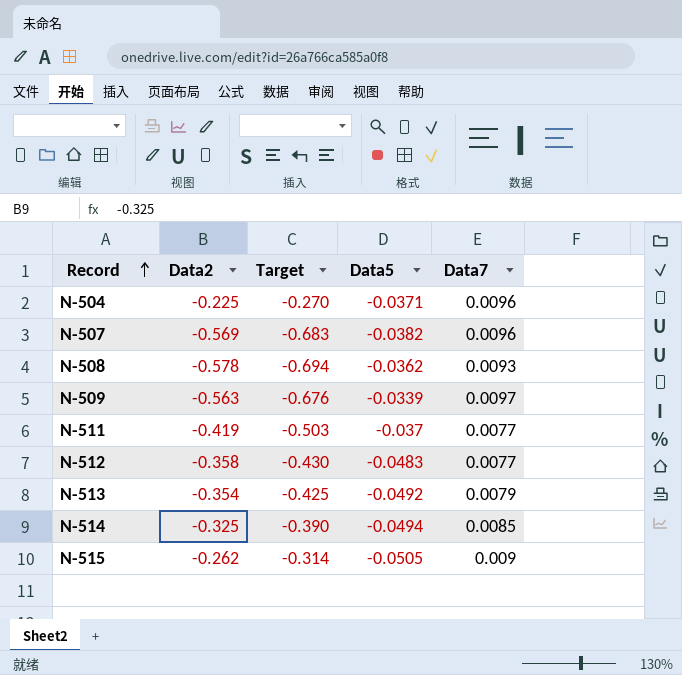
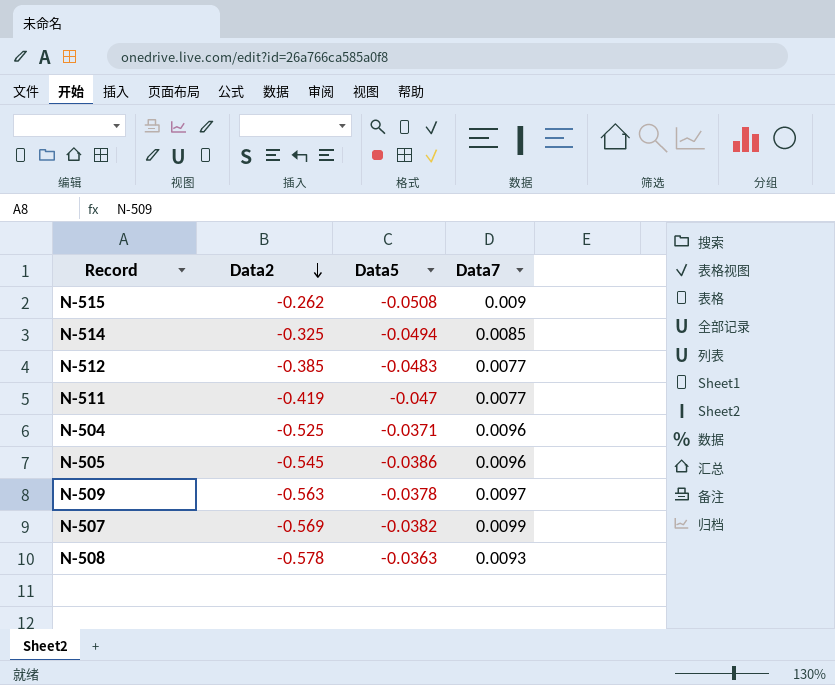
row order: Record ascending -> Data2 descending
column Target | formula: [Data2] * 1.2 -> none
row N-513: -0.354 | -0.425 | -0.0492 | 0.0079 -> none
N-515 | Data5: -0.0505 -> -0.0508
N-512 | Data2: -0.358 -> -0.385
N-511 | Data5: -0.037 -> -0.047
N-504 | Data2: -0.225 -> -0.525
row N-505: none -> -0.545 | -0.0386 | 0.0096
N-509 | Data5: -0.0339 -> -0.0378
N-507 | Data7: 0.0096 -> 0.0099
N-508 | Data5: -0.0362 -> -0.0363

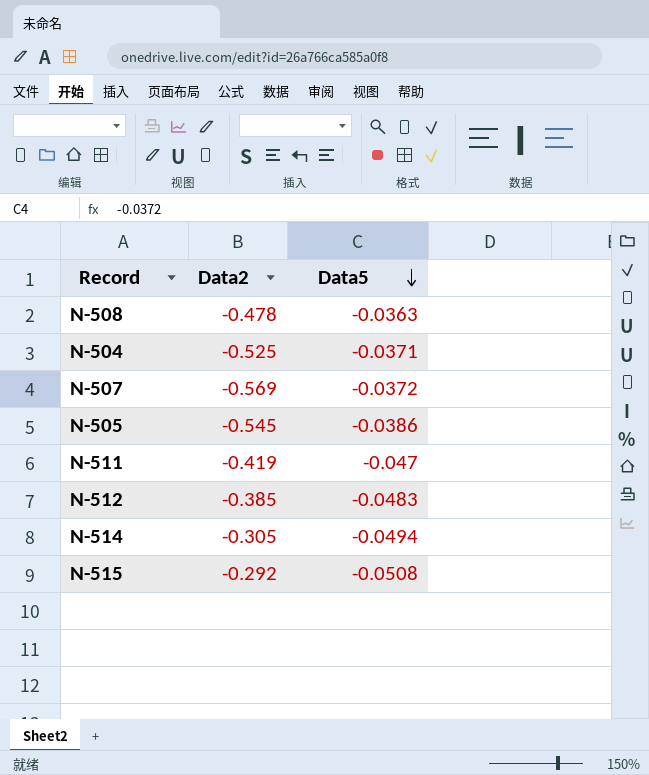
row order: Data2 descending -> Data5 descending
column Data7 | position: 4 -> none
row N-509: -0.563 | -0.0378 | 0.0097 -> none
N-508 | Data2: -0.578 -> -0.478
N-507 | Data5: -0.0382 -> -0.0372
N-514 | Data2: -0.325 -> -0.305
N-515 | Data2: -0.262 -> -0.292

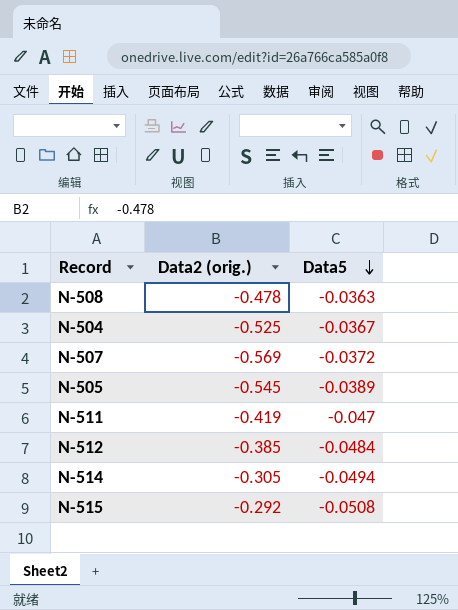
column name: Data2 -> Data2 (orig.)
N-504 | Data5: -0.0371 -> -0.0367
N-505 | Data5: -0.0386 -> -0.0389
N-512 | Data5: -0.0483 -> -0.0484

